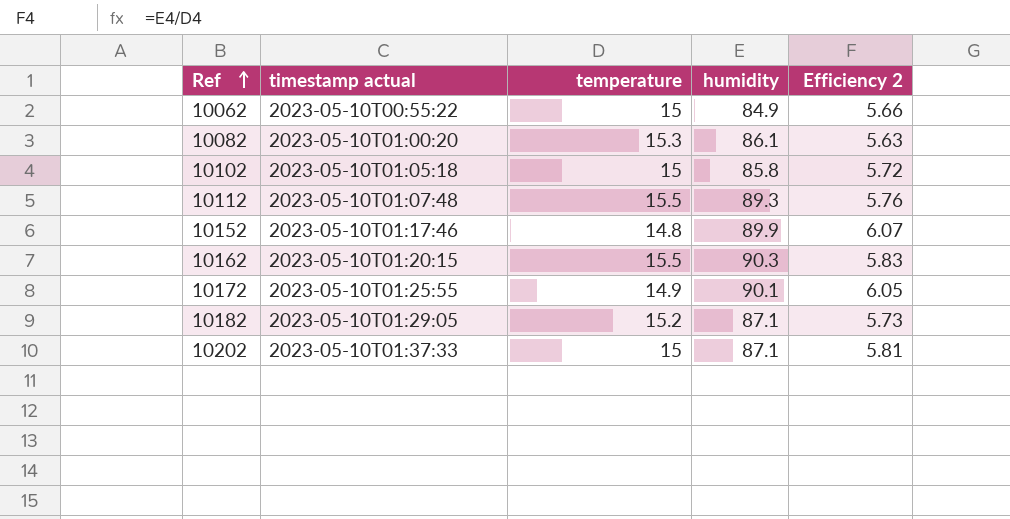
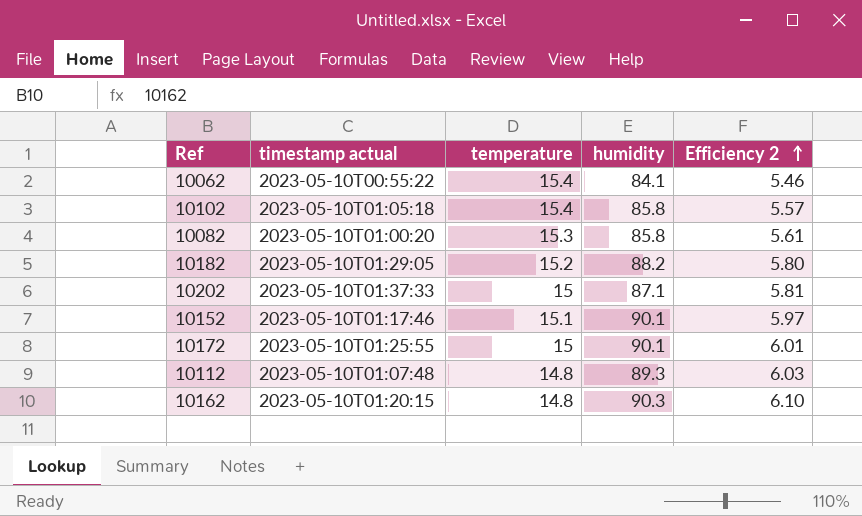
row order: Ref ascending -> Efficiency 2 ascending
10062 | temperature: 15 -> 15.4
10062 | humidity: 84.9 -> 84.1
10062 | Efficiency 2: 5.66 -> 5.46
10102 | temperature: 15 -> 15.4
10102 | Efficiency 2: 5.72 -> 5.57
10082 | humidity: 86.1 -> 85.8
10082 | Efficiency 2: 5.63 -> 5.61
10182 | humidity: 87.1 -> 88.2
10182 | Efficiency 2: 5.73 -> 5.80
10152 | temperature: 14.8 -> 15.1
10152 | humidity: 89.9 -> 90.1
10152 | Efficiency 2: 6.07 -> 5.97
10172 | temperature: 14.9 -> 15
10172 | Efficiency 2: 6.05 -> 6.01
10112 | temperature: 15.5 -> 14.8
10112 | Efficiency 2: 5.76 -> 6.03
10162 | temperature: 15.5 -> 14.8
10162 | Efficiency 2: 5.83 -> 6.10

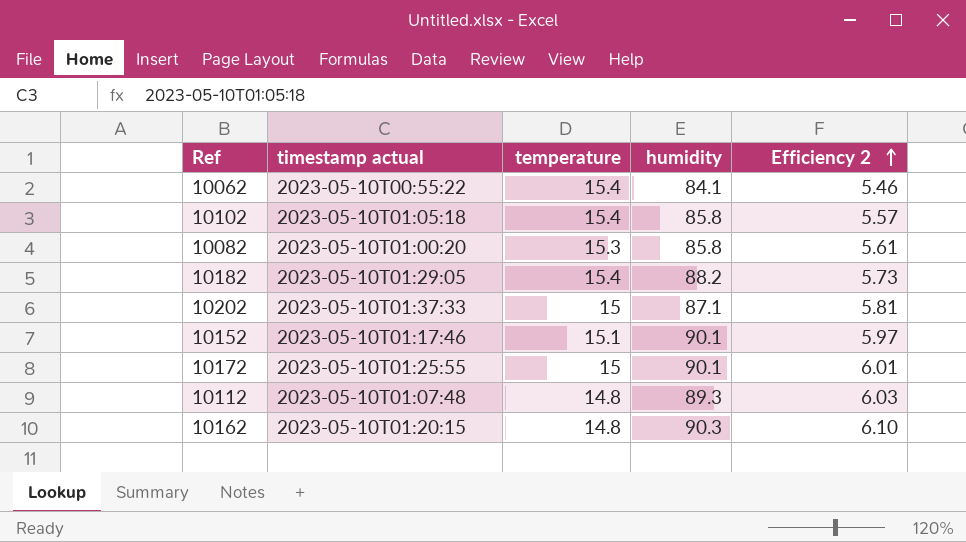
10182 | temperature: 15.2 -> 15.4
10182 | Efficiency 2: 5.80 -> 5.73

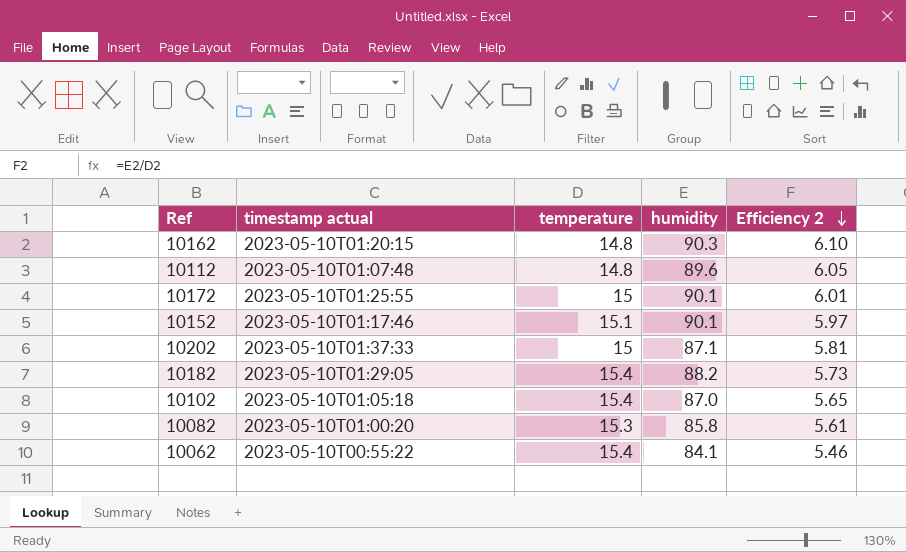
row order: Efficiency 2 ascending -> Efficiency 2 descending
10112 | humidity: 89.3 -> 89.6
10112 | Efficiency 2: 6.03 -> 6.05
10102 | humidity: 85.8 -> 87.0
10102 | Efficiency 2: 5.57 -> 5.65

